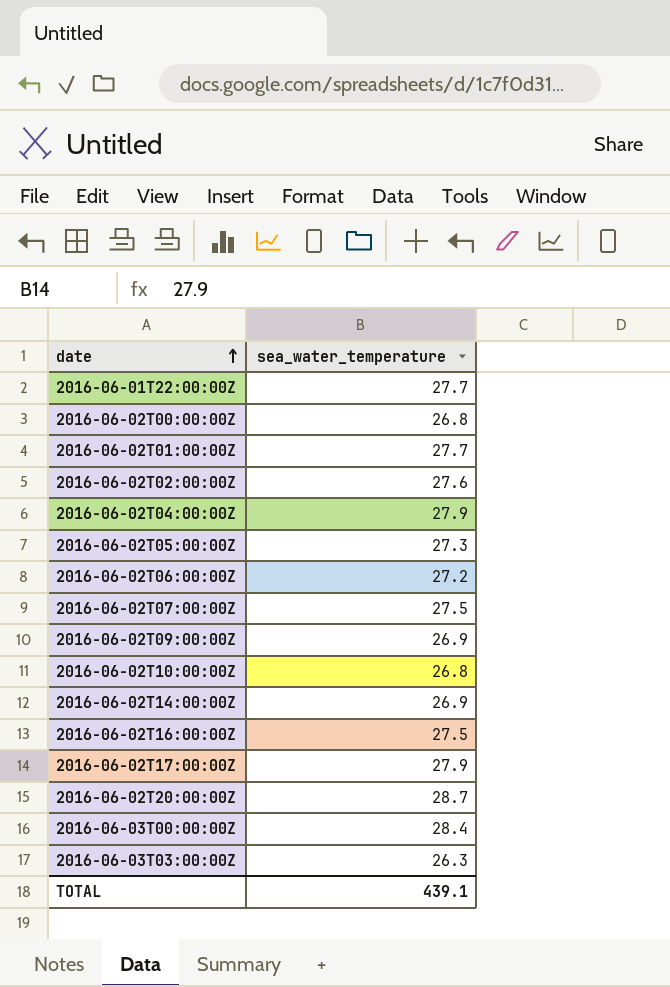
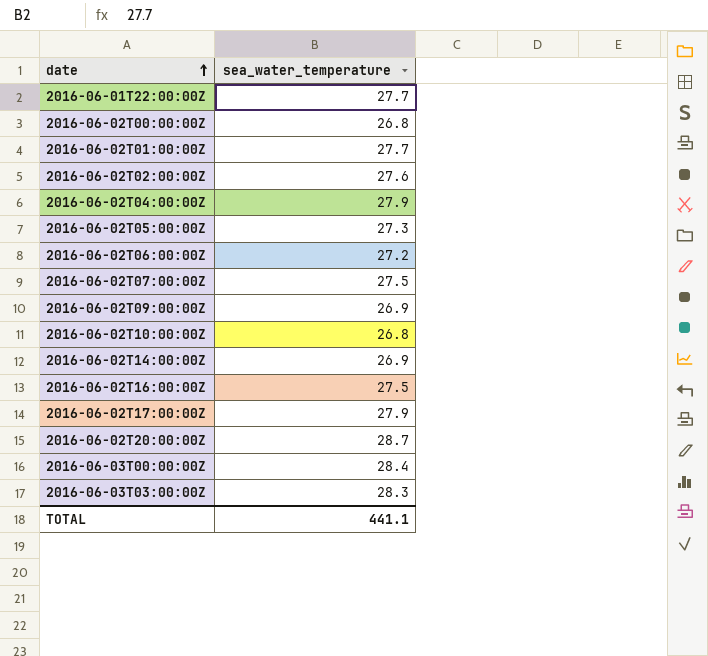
2016-06-03T03:00:00Z | sea_water_temperature: 26.3 -> 28.3
TOTAL | sea_water_temperature: 439.1 -> 441.1

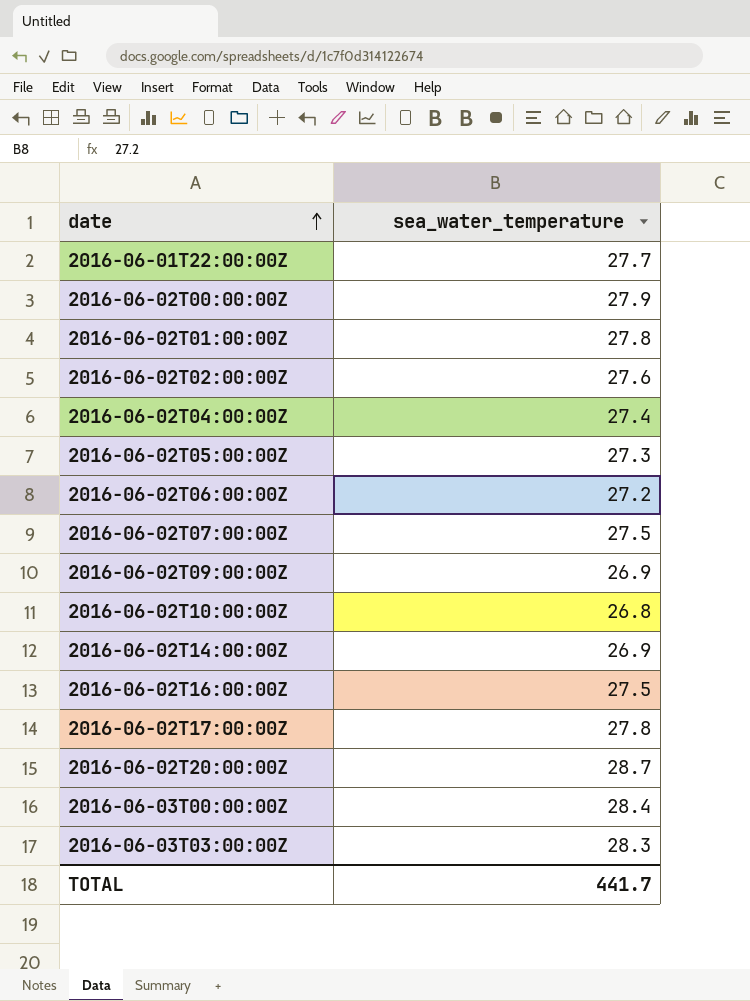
2016-06-02T00:00:00Z | sea_water_temperature: 26.8 -> 27.9
2016-06-02T01:00:00Z | sea_water_temperature: 27.7 -> 27.8
2016-06-02T04:00:00Z | sea_water_temperature: 27.9 -> 27.4
2016-06-02T17:00:00Z | sea_water_temperature: 27.9 -> 27.8
TOTAL | sea_water_temperature: 441.1 -> 441.7

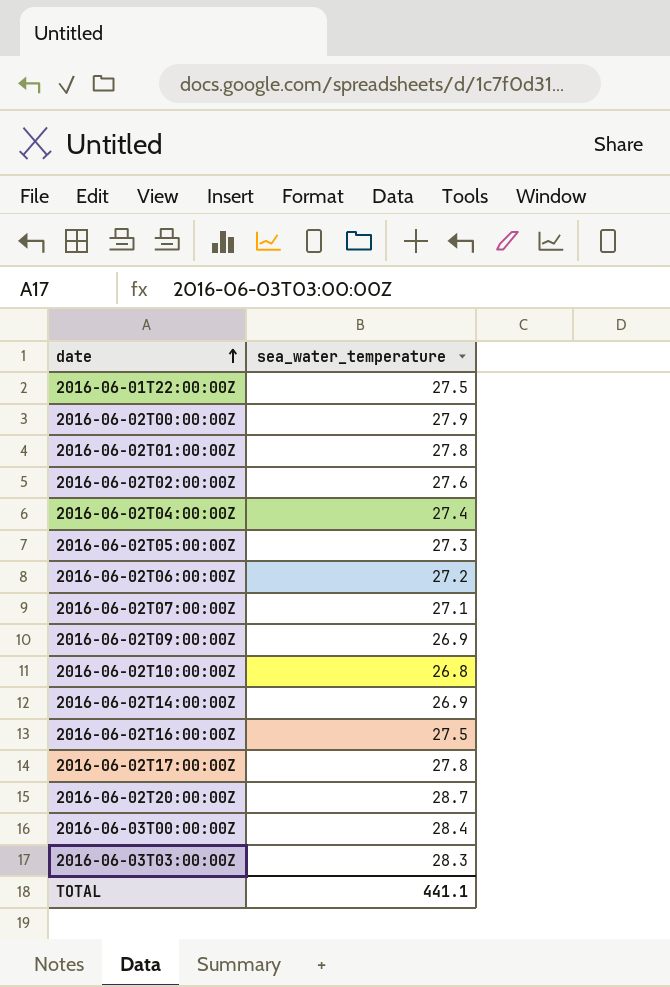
2016-06-01T22:00:00Z | sea_water_temperature: 27.7 -> 27.5
2016-06-02T07:00:00Z | sea_water_temperature: 27.5 -> 27.1
TOTAL | sea_water_temperature: 441.7 -> 441.1

